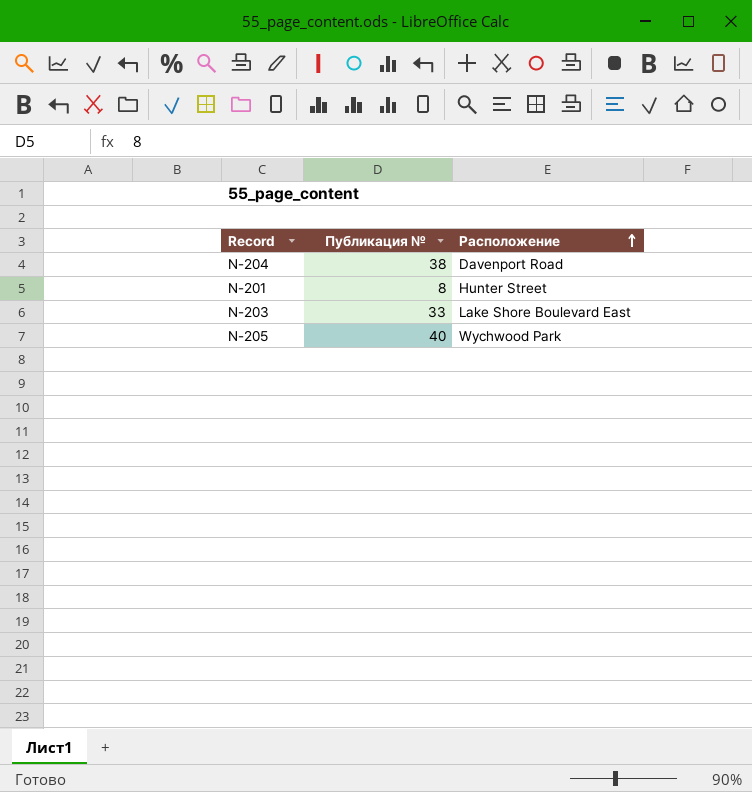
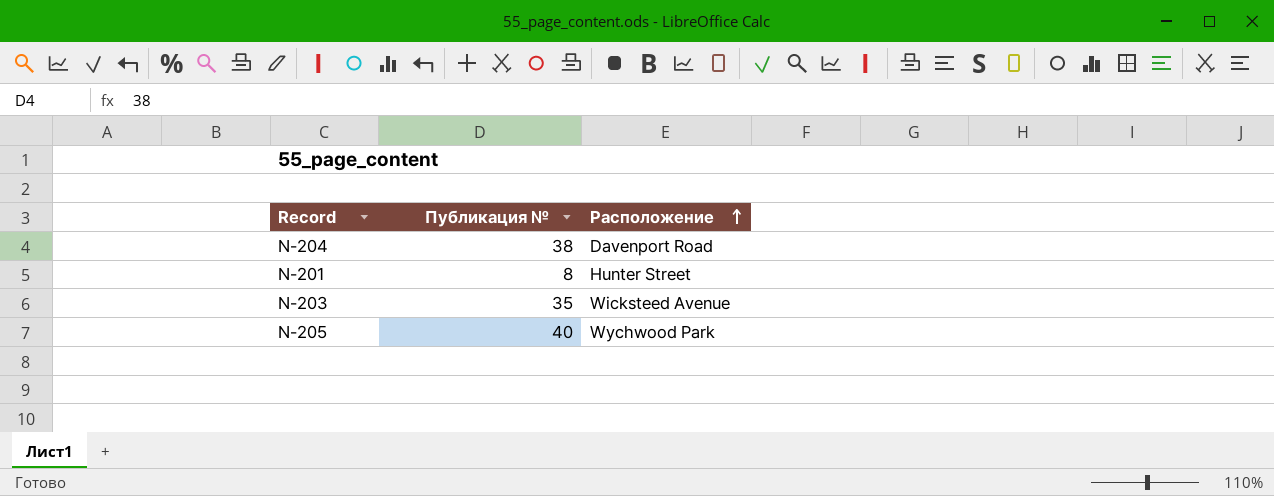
N-203 | Публикация №: 33 -> 35
N-203 | Расположение: Lake Shore Boulevard East -> Wicksteed Avenue

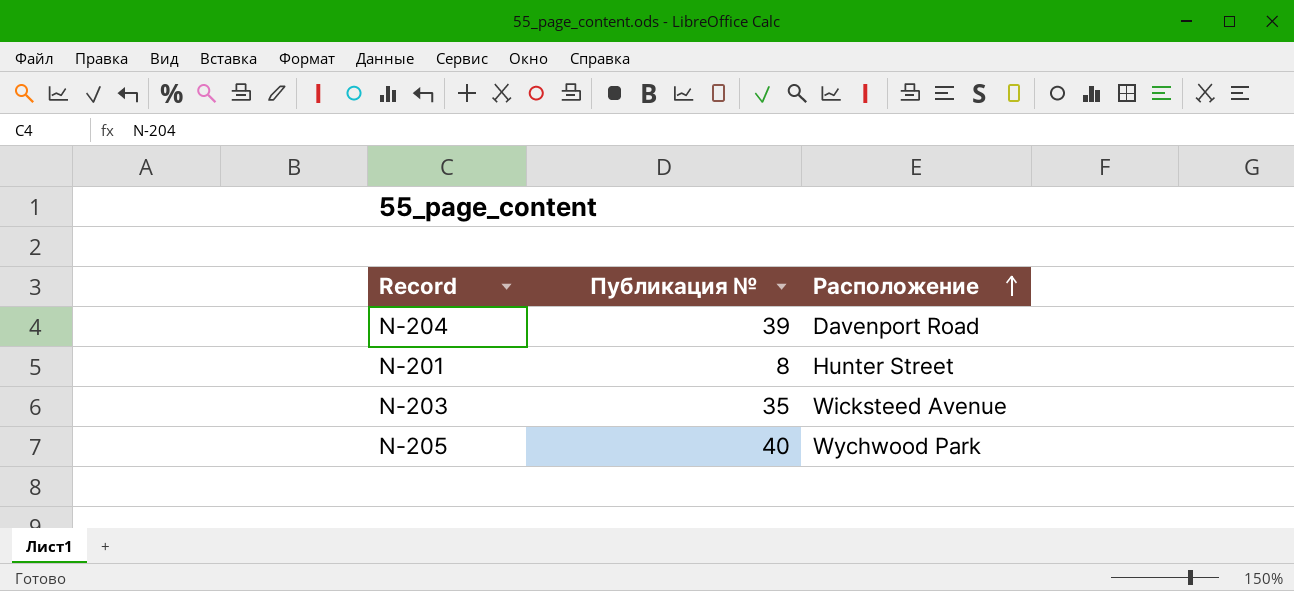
N-204 | Публикация №: 38 -> 39

